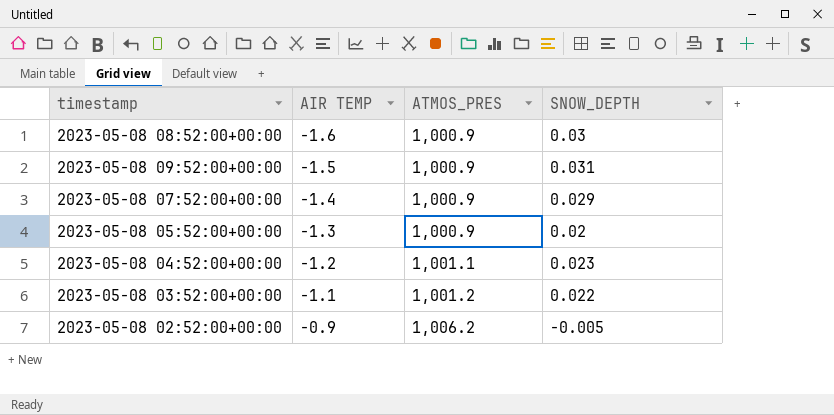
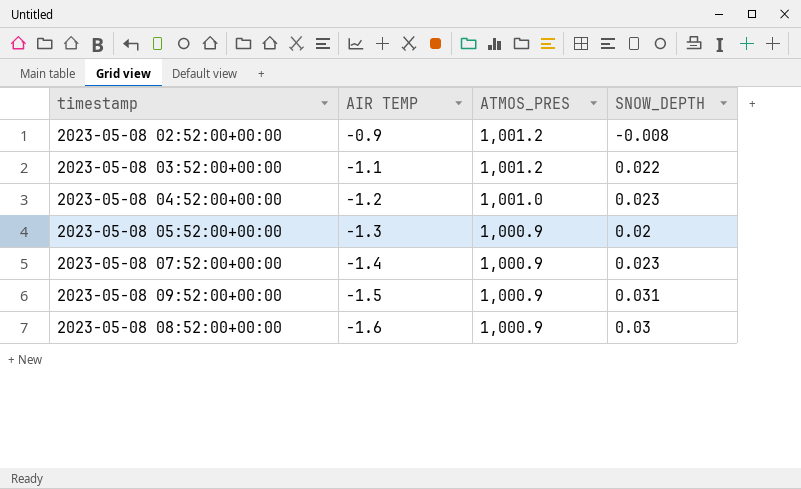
row order: AIR TEMP ascending -> AIR TEMP descending
2023-05-08 02:52:00+00:00 | ATMOS_PRES: 1,006.2 -> 1,001.2
2023-05-08 02:52:00+00:00 | SNOW_DEPTH: -0.005 -> -0.008
2023-05-08 04:52:00+00:00 | ATMOS_PRES: 1,001.1 -> 1,001.0
2023-05-08 07:52:00+00:00 | SNOW_DEPTH: 0.029 -> 0.023

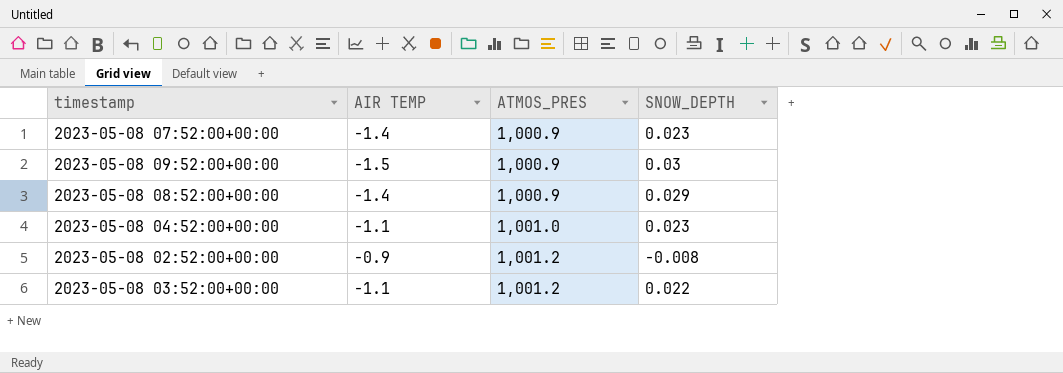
row order: AIR TEMP descending -> ATMOS_PRES ascending
row 2023-05-08 05:52:00+00:00: -1.3 | 1,000.9 | 0.02 -> none
2023-05-08 09:52:00+00:00 | SNOW_DEPTH: 0.031 -> 0.03
2023-05-08 08:52:00+00:00 | AIR TEMP: -1.6 -> -1.4
2023-05-08 08:52:00+00:00 | SNOW_DEPTH: 0.03 -> 0.029
2023-05-08 04:52:00+00:00 | AIR TEMP: -1.2 -> -1.1

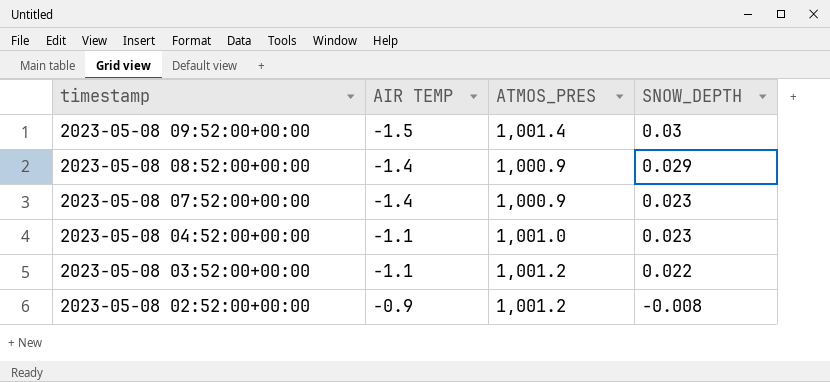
row order: ATMOS_PRES ascending -> timestamp descending
2023-05-08 09:52:00+00:00 | ATMOS_PRES: 1,000.9 -> 1,001.4

